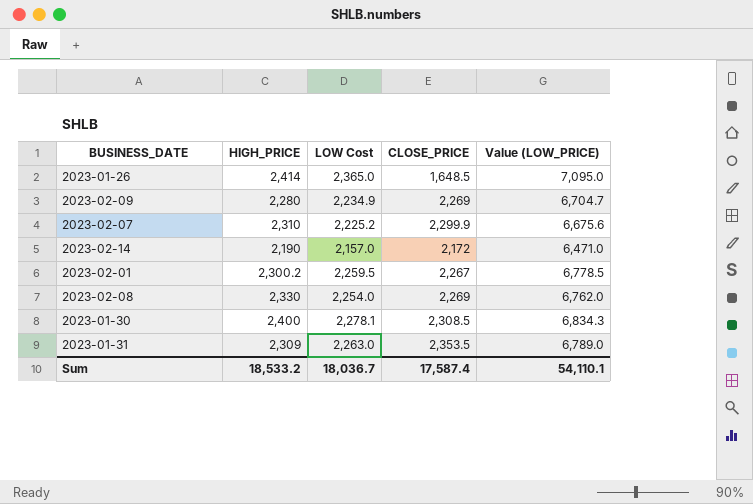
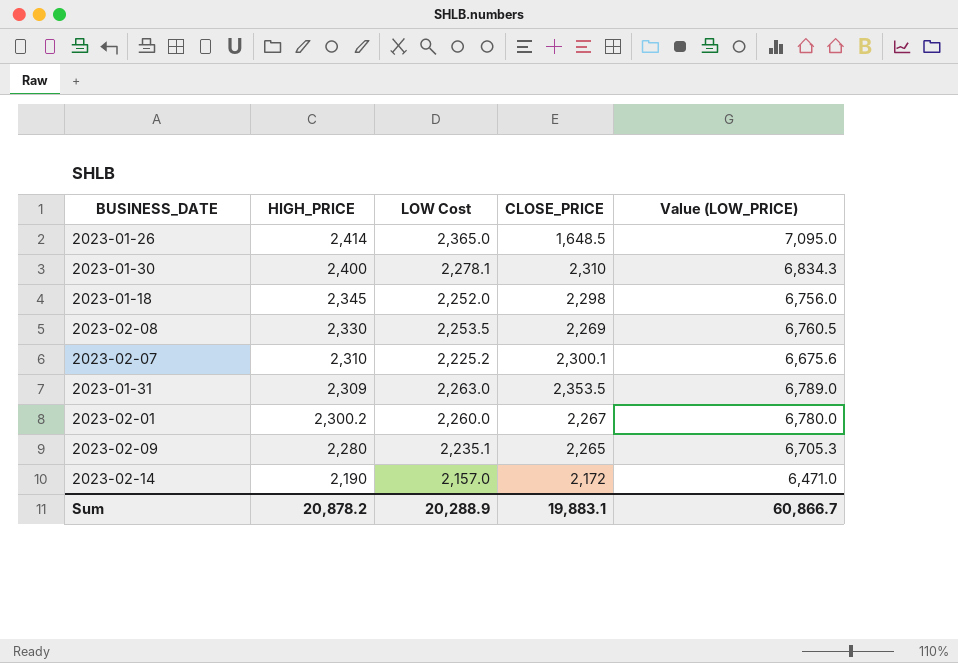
row order: none -> HIGH_PRICE descending
2023-01-30 | CLOSE_PRICE: 2,308.5 -> 2,310
row 2023-01-18: none -> 2,345 | 2,252.0 | 2,298 | 6,756.0
2023-02-08 | LOW Cost: 2,254.0 -> 2,253.5
2023-02-08 | Value (LOW_PRICE): 6,762.0 -> 6,760.5
2023-02-07 | CLOSE_PRICE: 2,299.9 -> 2,300.1
2023-02-01 | LOW Cost: 2,259.5 -> 2,260.0
2023-02-01 | Value (LOW_PRICE): 6,778.5 -> 6,780.0
2023-02-09 | LOW Cost: 2,234.9 -> 2,235.1
2023-02-09 | CLOSE_PRICE: 2,269 -> 2,265
2023-02-09 | Value (LOW_PRICE): 6,704.7 -> 6,705.3
Sum | HIGH_PRICE: 18,533.2 -> 20,878.2
Sum | LOW Cost: 18,036.7 -> 20,288.9
Sum | CLOSE_PRICE: 17,587.4 -> 19,883.1
Sum | Value (LOW_PRICE): 54,110.1 -> 60,866.7

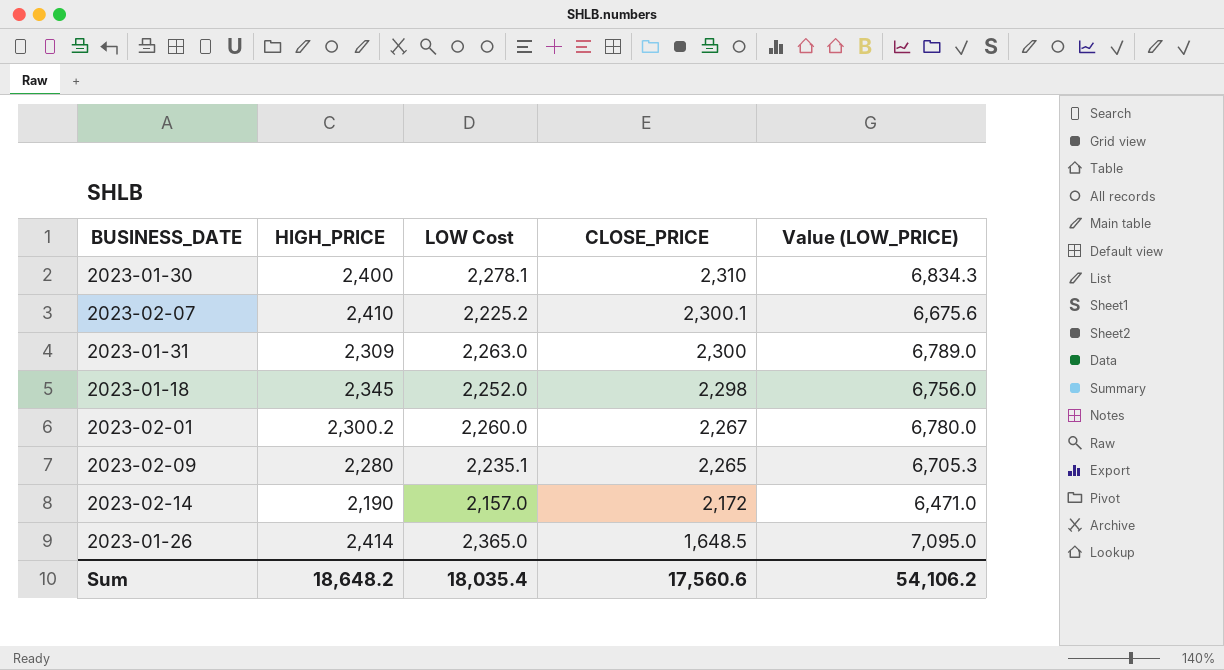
row order: HIGH_PRICE descending -> CLOSE_PRICE descending
row 2023-02-08: 2,330 | 2,253.5 | 2,269 | 6,760.5 -> none
2023-02-07 | HIGH_PRICE: 2,310 -> 2,410
2023-01-31 | CLOSE_PRICE: 2,353.5 -> 2,300
Sum | HIGH_PRICE: 20,878.2 -> 18,648.2
Sum | LOW Cost: 20,288.9 -> 18,035.4
Sum | CLOSE_PRICE: 19,883.1 -> 17,560.6
Sum | Value (LOW_PRICE): 60,866.7 -> 54,106.2

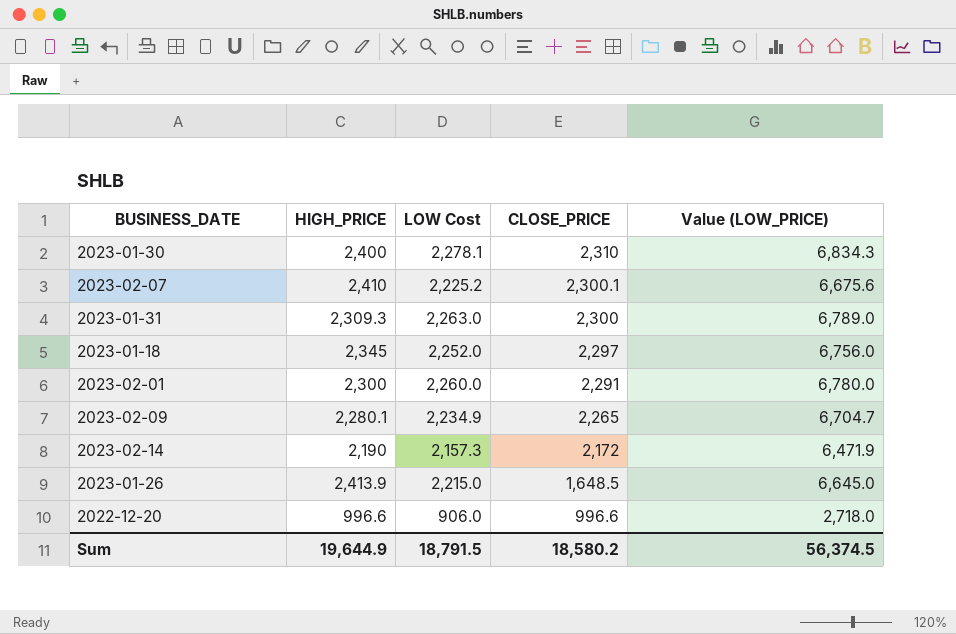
2023-01-31 | HIGH_PRICE: 2,309 -> 2,309.3
2023-01-18 | CLOSE_PRICE: 2,298 -> 2,297
2023-02-01 | HIGH_PRICE: 2,300.2 -> 2,300
2023-02-01 | CLOSE_PRICE: 2,267 -> 2,291
2023-02-09 | HIGH_PRICE: 2,280 -> 2,280.1
2023-02-09 | LOW Cost: 2,235.1 -> 2,234.9
2023-02-09 | Value (LOW_PRICE): 6,705.3 -> 6,704.7
2023-02-14 | LOW Cost: 2,157.0 -> 2,157.3
2023-02-14 | Value (LOW_PRICE): 6,471.0 -> 6,471.9
2023-01-26 | HIGH_PRICE: 2,414 -> 2,413.9
2023-01-26 | LOW Cost: 2,365.0 -> 2,215.0
2023-01-26 | Value (LOW_PRICE): 7,095.0 -> 6,645.0
row 2022-12-20: none -> 996.6 | 906.0 | 996.6 | 2,718.0
Sum | HIGH_PRICE: 18,648.2 -> 19,644.9
Sum | LOW Cost: 18,035.4 -> 18,791.5
Sum | CLOSE_PRICE: 17,560.6 -> 18,580.2
Sum | Value (LOW_PRICE): 54,106.2 -> 56,374.5

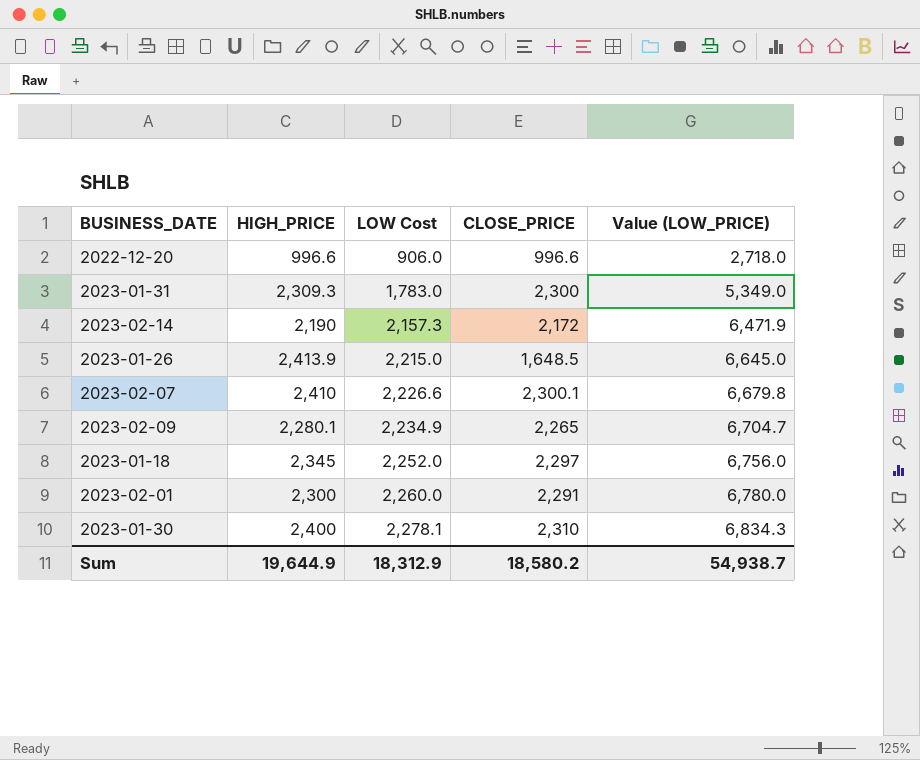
row order: CLOSE_PRICE descending -> LOW Cost ascending
2023-01-31 | LOW Cost: 2,263.0 -> 1,783.0
2023-01-31 | Value (LOW_PRICE): 6,789.0 -> 5,349.0
2023-02-07 | LOW Cost: 2,225.2 -> 2,226.6
2023-02-07 | Value (LOW_PRICE): 6,675.6 -> 6,679.8
Sum | LOW Cost: 18,791.5 -> 18,312.9
Sum | Value (LOW_PRICE): 56,374.5 -> 54,938.7

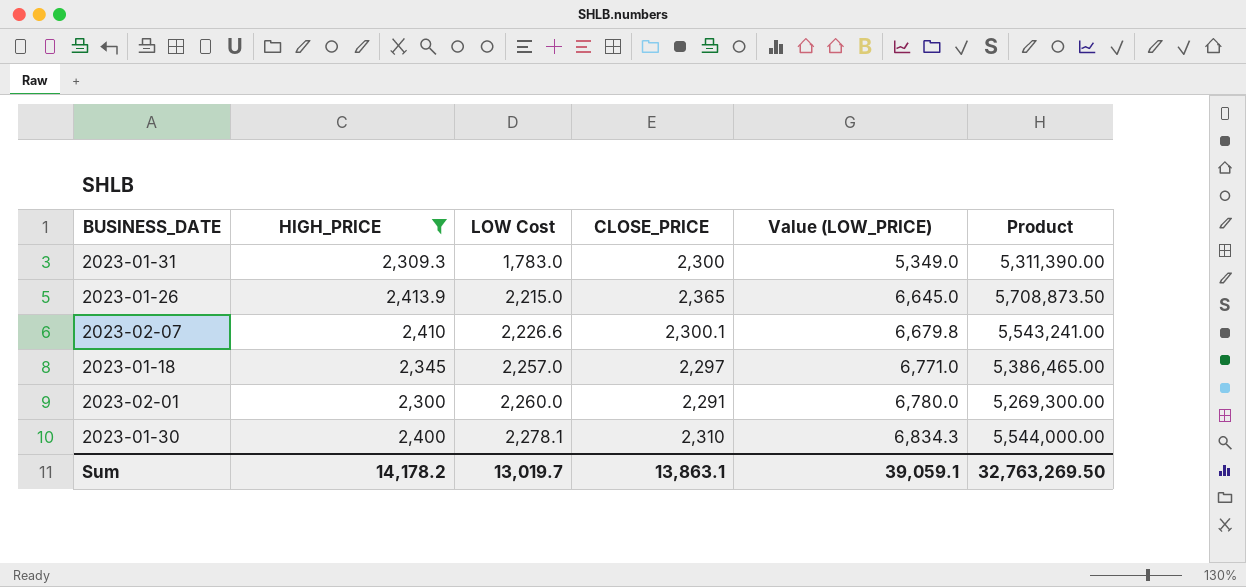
filter: none -> HIGH_PRICE >= 2,300
column Product | formula: none -> [HIGH_PRICE] * [CLOSE_PRICE]
2023-01-26 | CLOSE_PRICE: 1,648.5 -> 2,365
2023-01-18 | LOW Cost: 2,252.0 -> 2,257.0
2023-01-18 | Value (LOW_PRICE): 6,756.0 -> 6,771.0
Sum | HIGH_PRICE: 19,644.9 -> 14,178.2
Sum | LOW Cost: 18,312.9 -> 13,019.7
Sum | CLOSE_PRICE: 18,580.2 -> 13,863.1
Sum | Value (LOW_PRICE): 54,938.7 -> 39,059.1

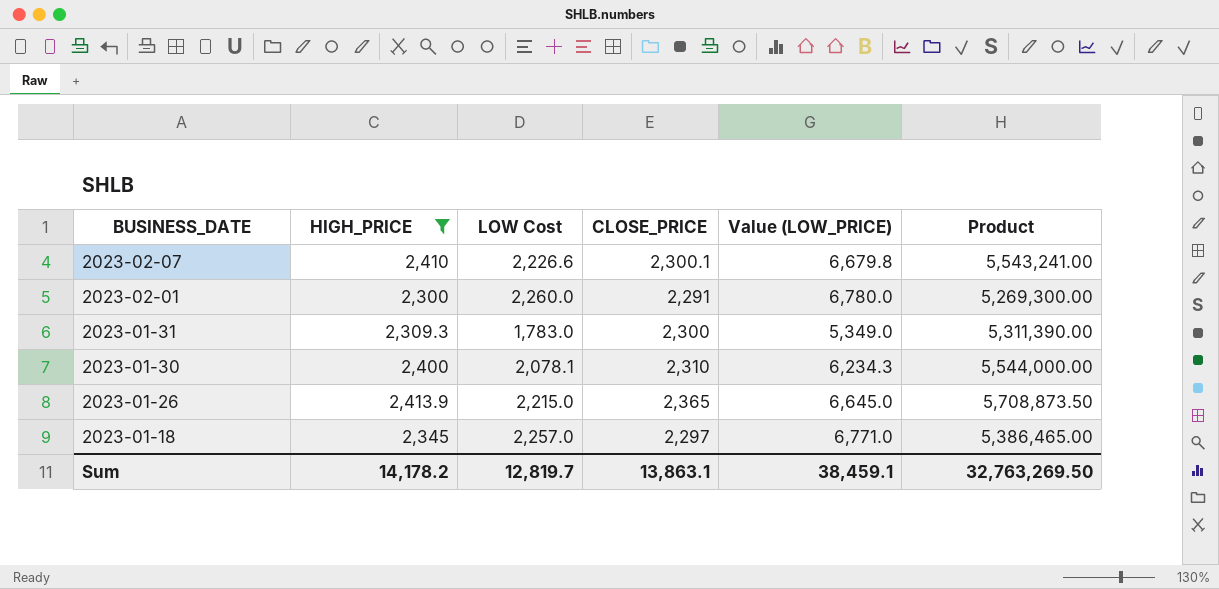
row order: LOW Cost ascending -> BUSINESS_DATE descending
2023-01-30 | LOW Cost: 2,278.1 -> 2,078.1
2023-01-30 | Value (LOW_PRICE): 6,834.3 -> 6,234.3
Sum | LOW Cost: 13,019.7 -> 12,819.7
Sum | Value (LOW_PRICE): 39,059.1 -> 38,459.1

